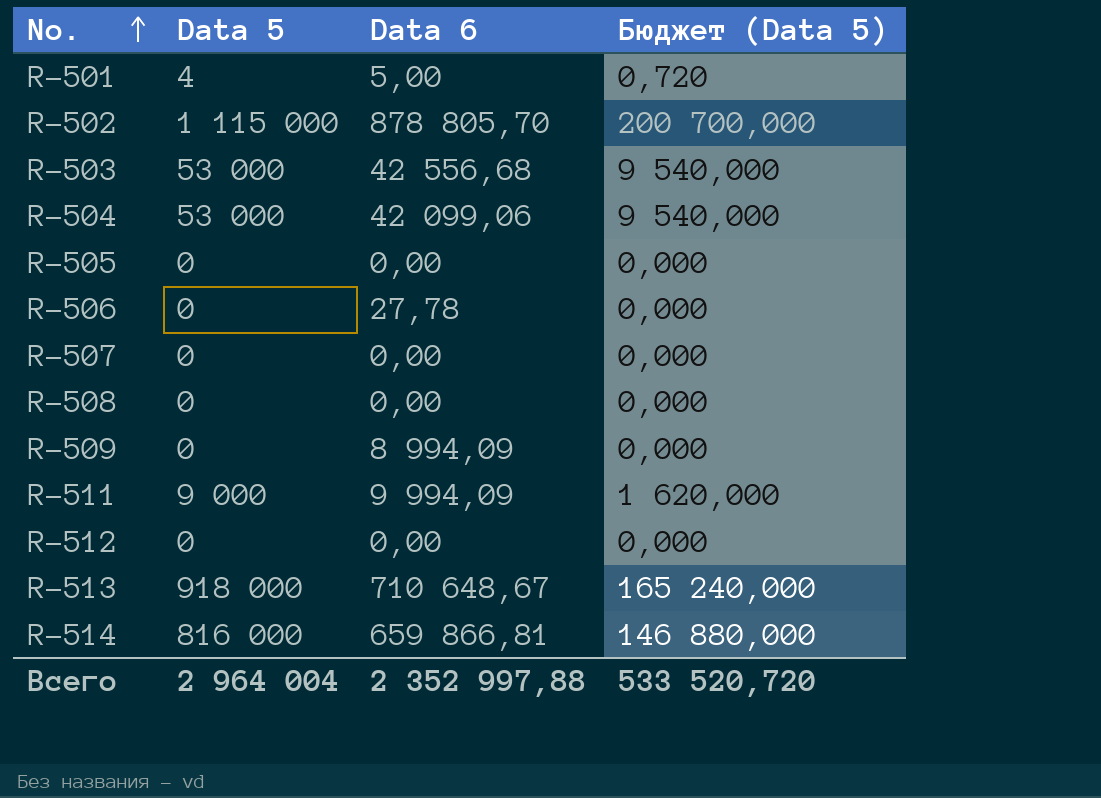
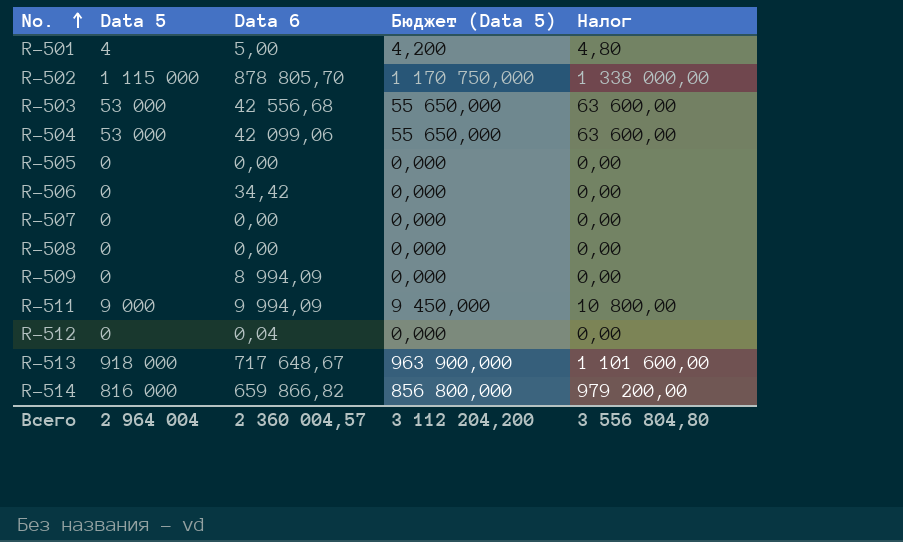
column Бюджет (Data 5) | formula: [Data 5] * 0,18 -> [Data 5] * 1,05
column Налог | formula: none -> [Data 5] * 1,2
R-506 | Data 6: 27,78 -> 34,42
R-512 | Data 6: 0,00 -> 0,04
R-513 | Data 6: 710 648,67 -> 717 648,67
R-514 | Data 6: 659 866,81 -> 659 866,82
Всего | Data 6: 2 352 997,88 -> 2 360 004,57
Всего | Бюджет (Data 5): 533 520,720 -> 3 112 204,200

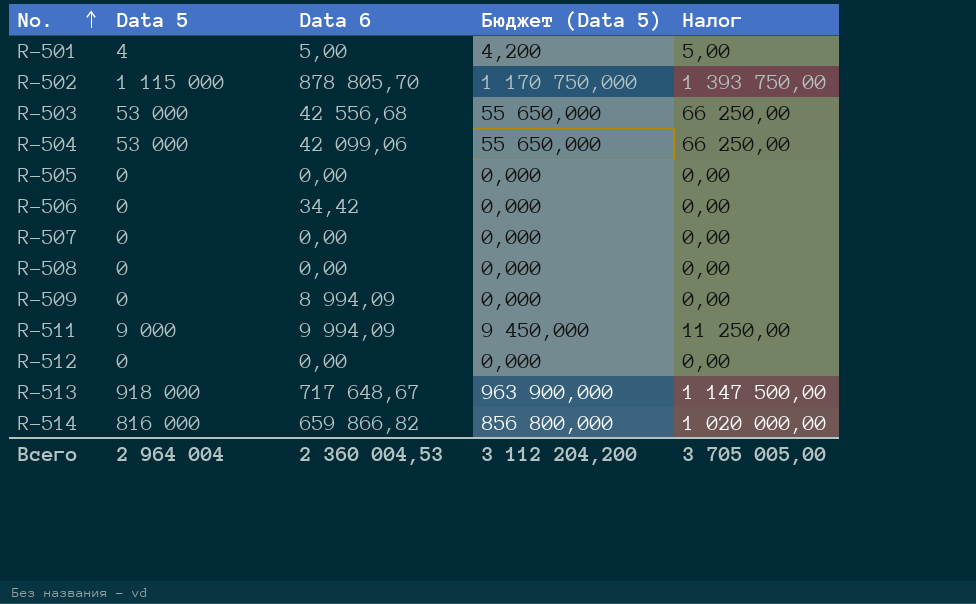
column Налог | formula: [Data 5] * 1,2 -> [Data 5] * 1,25
R-512 | Data 6: 0,04 -> 0,00
Всего | Data 6: 2 360 004,57 -> 2 360 004,53
Всего | Налог: 3 556 804,80 -> 3 705 005,00

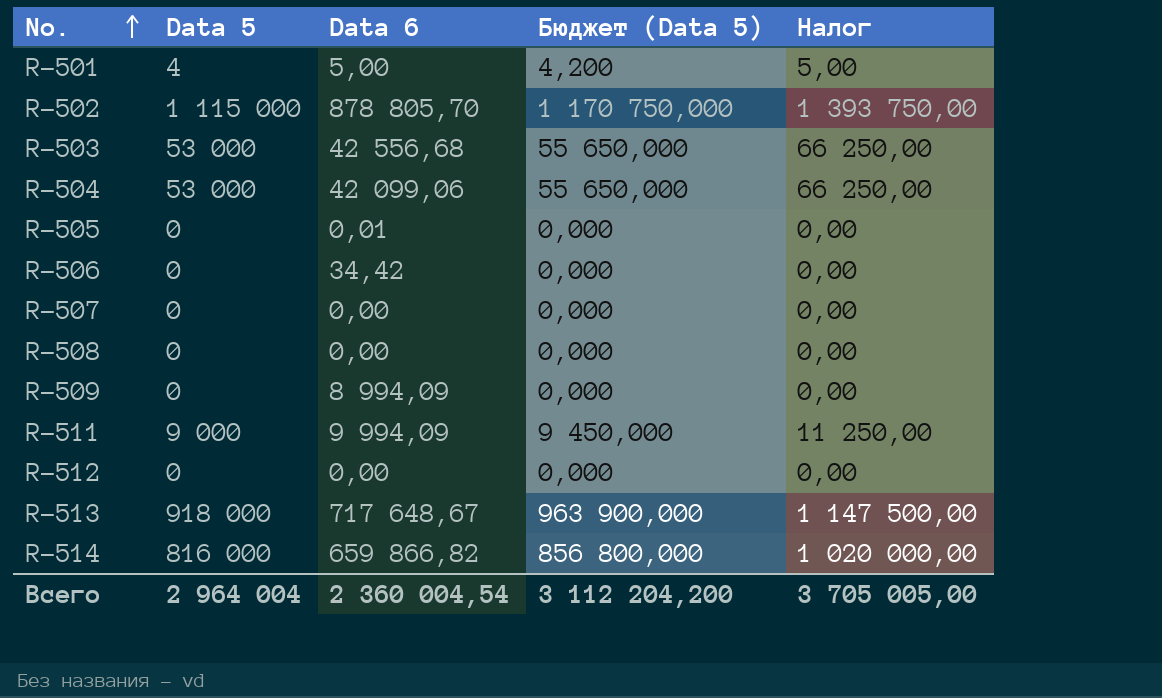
R-505 | Data 6: 0,00 -> 0,01
Всего | Data 6: 2 360 004,53 -> 2 360 004,54

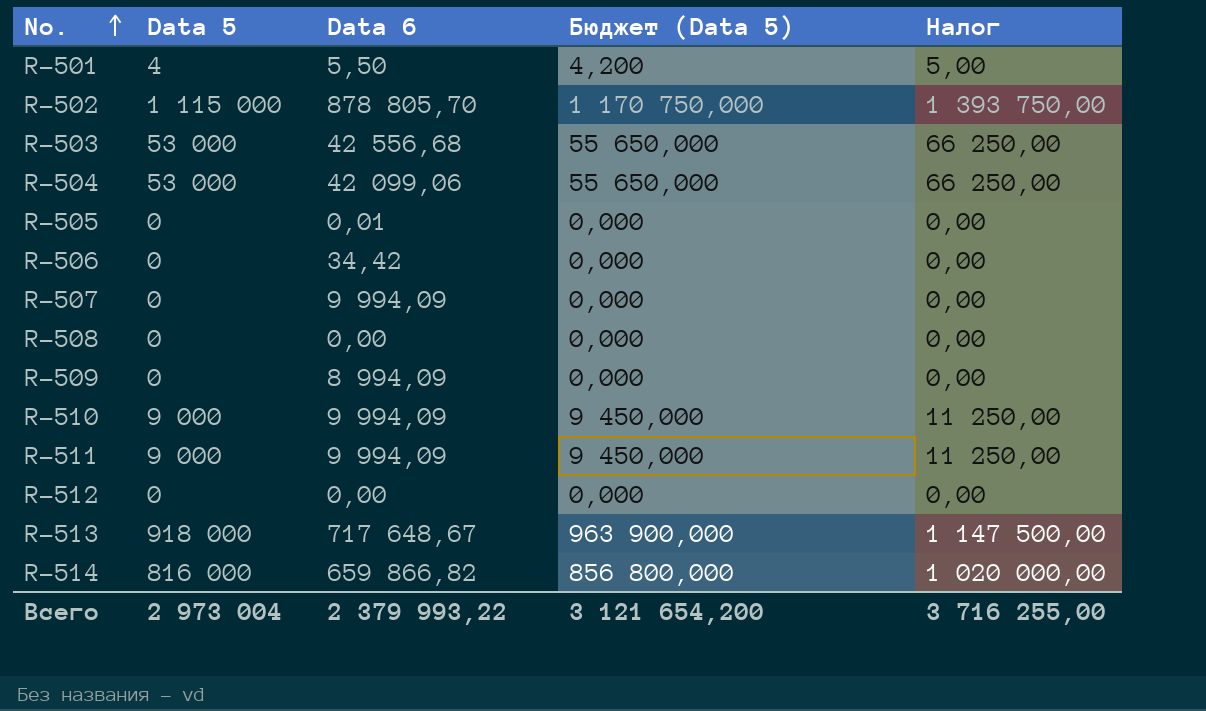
R-501 | Data 6: 5,00 -> 5,50
R-507 | Data 6: 0,00 -> 9 994,09
row R-510: none -> 9 000 | 9 994,09 | 9 450,000 | 11 250,00
Всего | Data 5: 2 964 004 -> 2 973 004
Всего | Data 6: 2 360 004,54 -> 2 379 993,22
Всего | Бюджет (Data 5): 3 112 204,200 -> 3 121 654,200
Всего | Налог: 3 705 005,00 -> 3 716 255,00

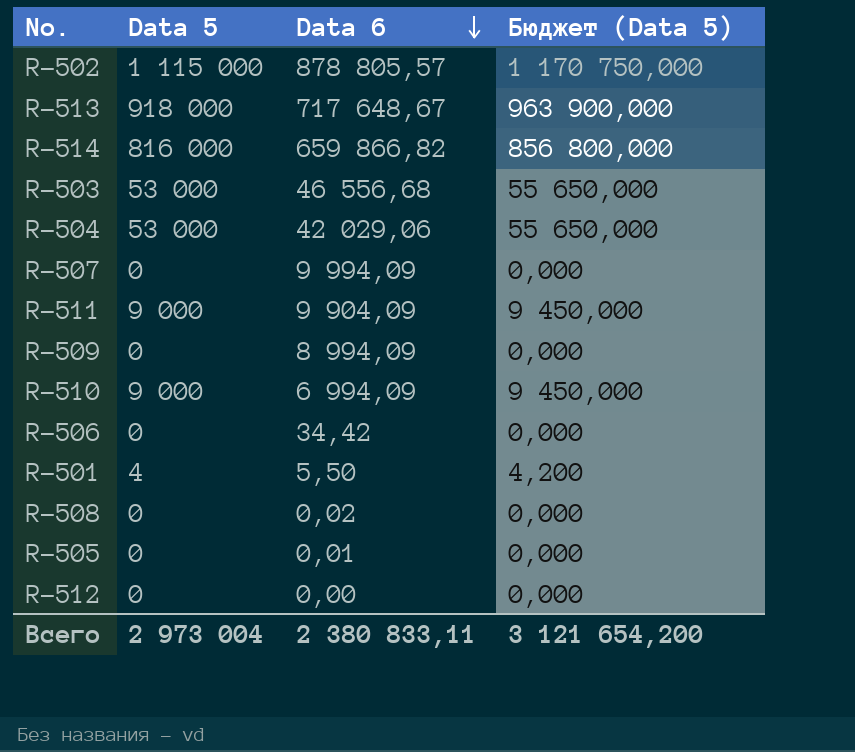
row order: No. ascending -> Data 6 descending
column Налог | formula: [Data 5] * 1,25 -> none
R-502 | Data 6: 878 805,70 -> 878 805,57
R-503 | Data 6: 42 556,68 -> 46 556,68
R-504 | Data 6: 42 099,06 -> 42 029,06
R-511 | Data 6: 9 994,09 -> 9 904,09
R-510 | Data 6: 9 994,09 -> 6 994,09
R-508 | Data 6: 0,00 -> 0,02
Всего | Data 6: 2 379 993,22 -> 2 380 833,11

